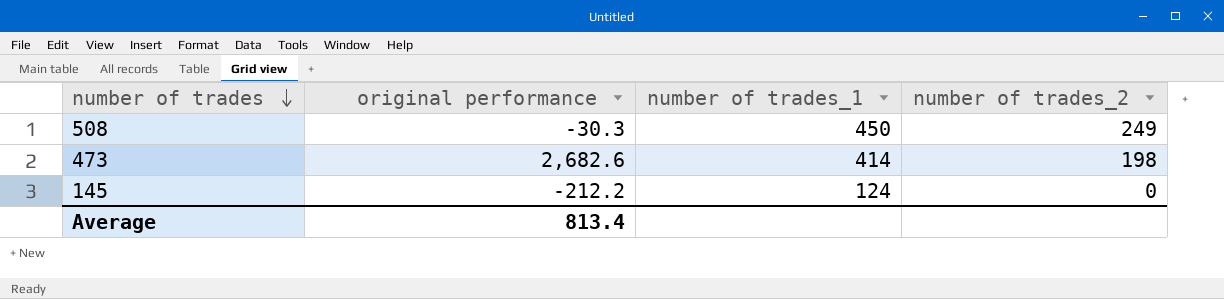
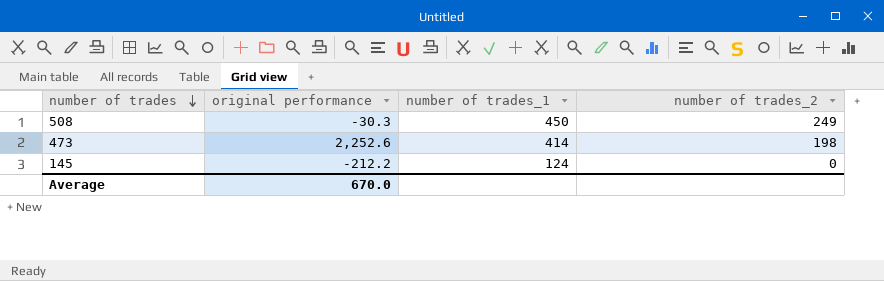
473 | original performance: 2,682.6 -> 2,252.6
Average | original performance: 813.4 -> 670.0

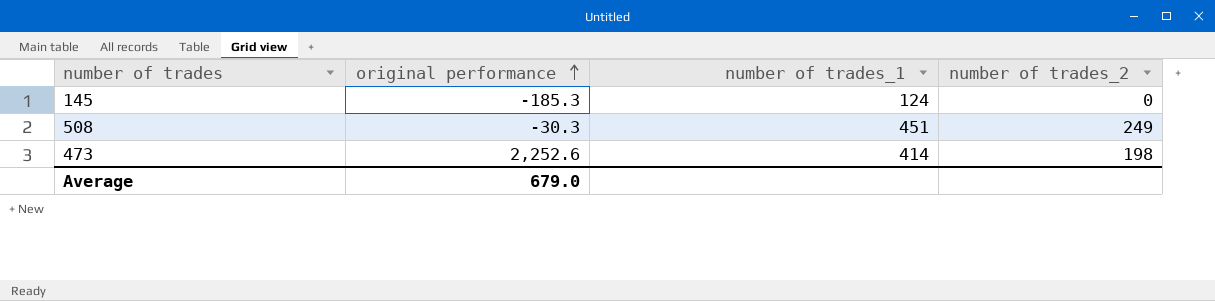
row order: number of trades descending -> original performance ascending
145 | original performance: -212.2 -> -185.3
508 | number of trades_1: 450 -> 451
Average | original performance: 670.0 -> 679.0

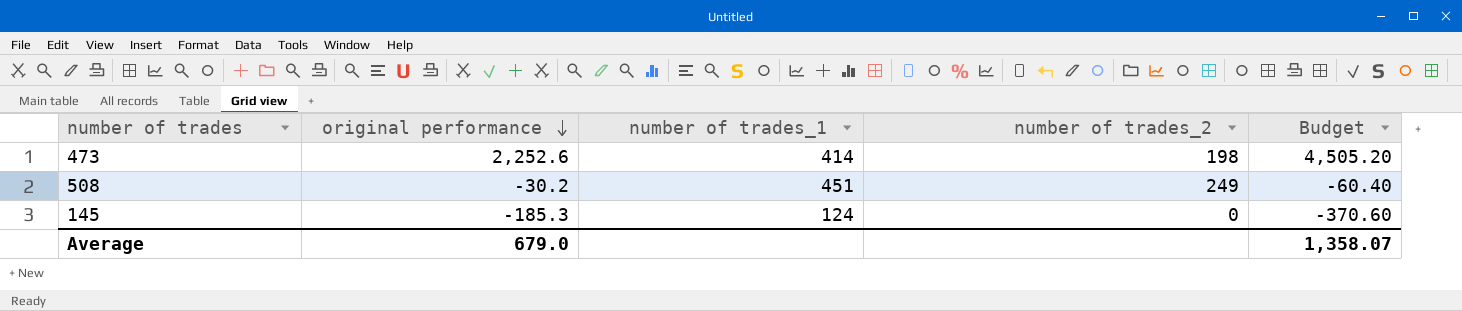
row order: original performance ascending -> original performance descending
column Budget | formula: none -> [original performance] * 2
508 | original performance: -30.3 -> -30.2

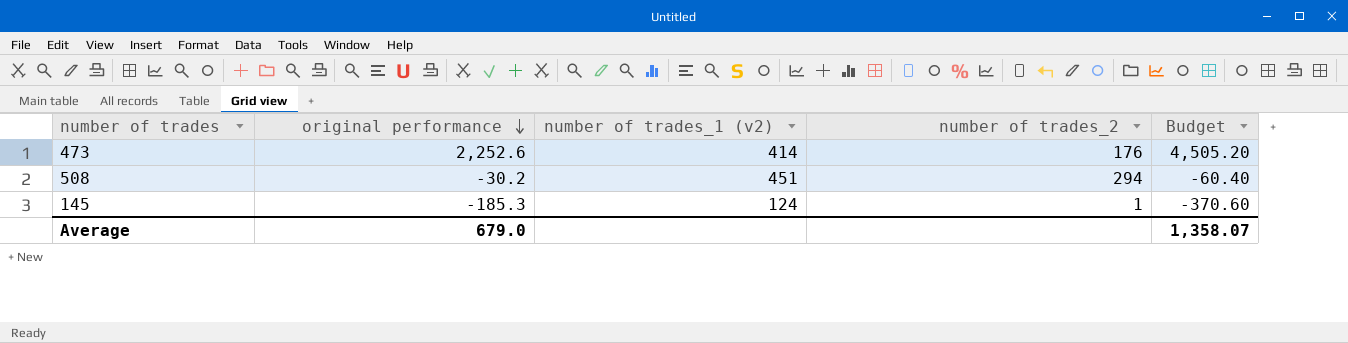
column name: number of trades_1 -> number of trades_1 (v2)
473 | number of trades_2: 198 -> 176
508 | number of trades_2: 249 -> 294
145 | number of trades_2: 0 -> 1

